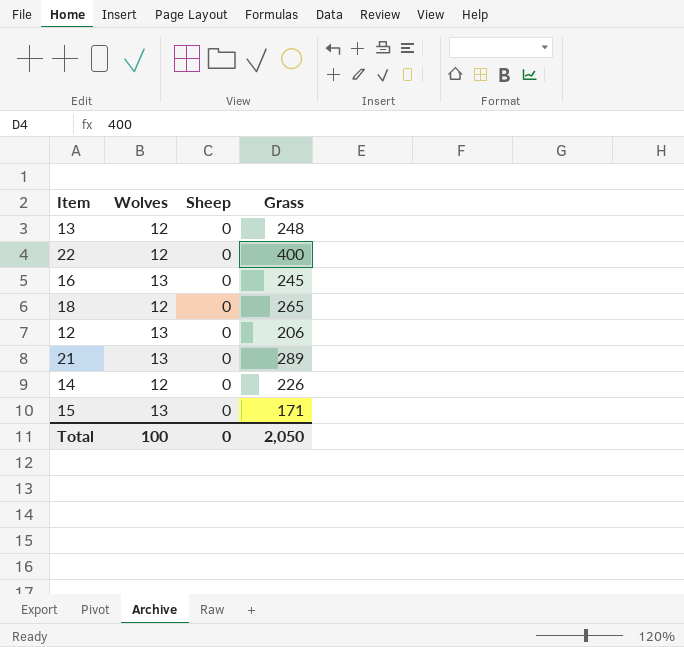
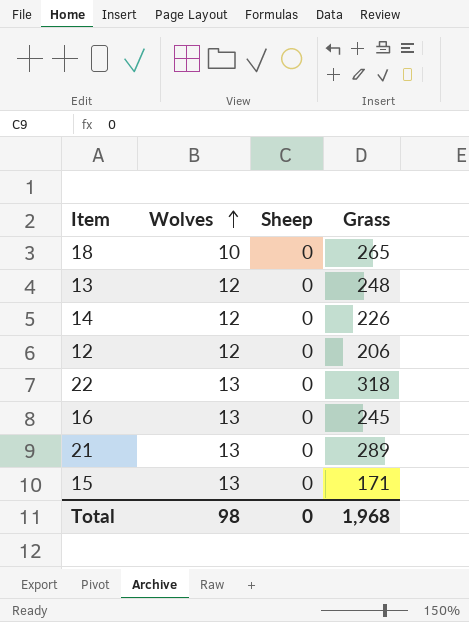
row order: none -> Wolves ascending
18 | Wolves: 12 -> 10
12 | Wolves: 13 -> 12
22 | Wolves: 12 -> 13
22 | Grass: 400 -> 318
Total | Wolves: 100 -> 98
Total | Grass: 2,050 -> 1,968

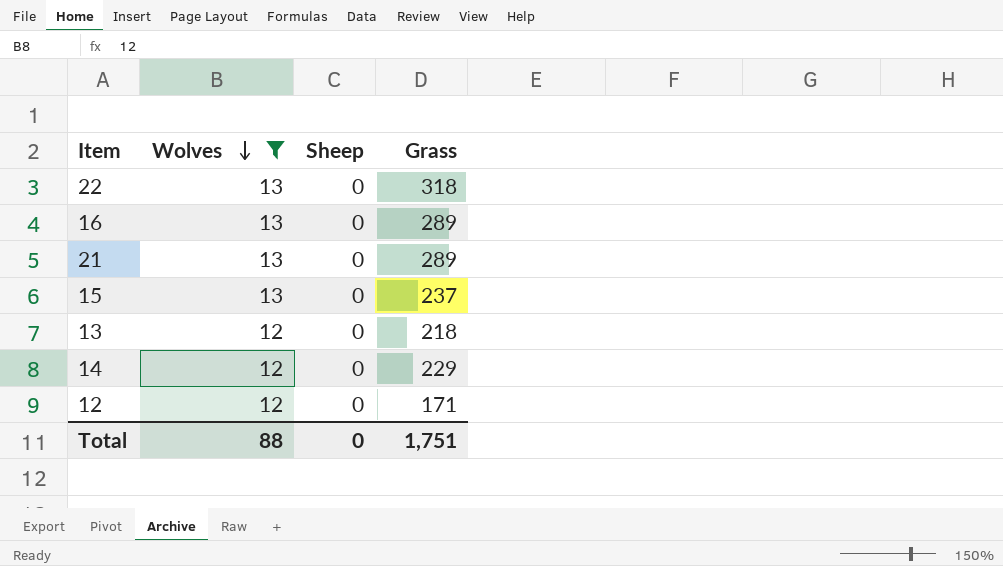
filter: none -> Wolves != 10
row order: Wolves ascending -> Wolves descending
16 | Grass: 245 -> 289
15 | Grass: 171 -> 237
13 | Grass: 248 -> 218
14 | Grass: 226 -> 229
12 | Grass: 206 -> 171
Total | Wolves: 98 -> 88
Total | Grass: 1,968 -> 1,751

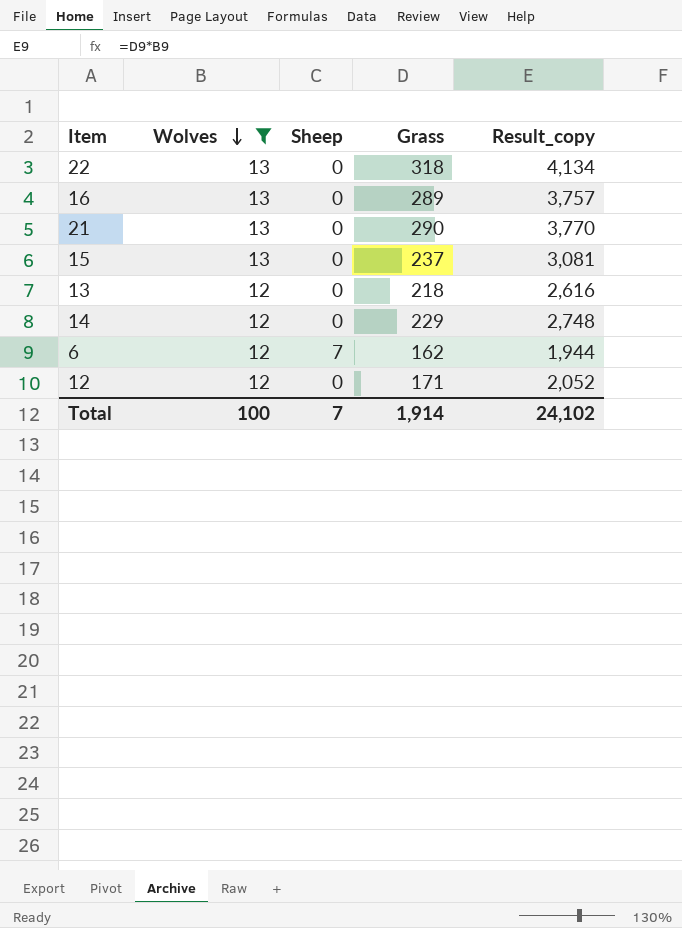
column Result_copy | formula: none -> [Wolves] * [Grass]
21 | Grass: 289 -> 290
row 6: none -> 12 | 7 | 162 | 1,944
Total | Wolves: 88 -> 100
Total | Sheep: 0 -> 7
Total | Grass: 1,751 -> 1,914

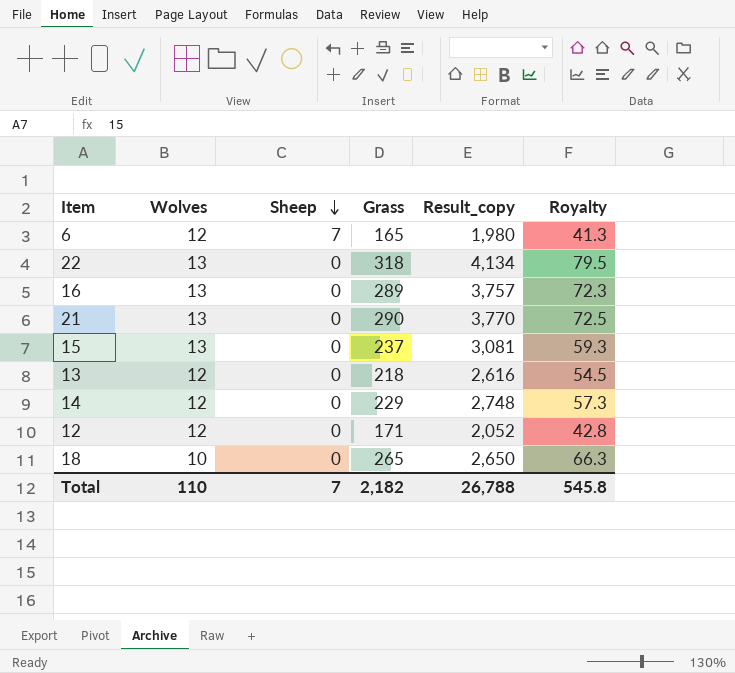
filter: Wolves != 10 -> none
row order: Wolves descending -> Sheep descending
column Royalty | formula: none -> [Grass] * 0.25
6 | Grass: 162 -> 165
6 | Result_copy: 1,944 -> 1,980
Total | Wolves: 100 -> 110
Total | Grass: 1,914 -> 2,182
Total | Result_copy: 24,102 -> 26,788

